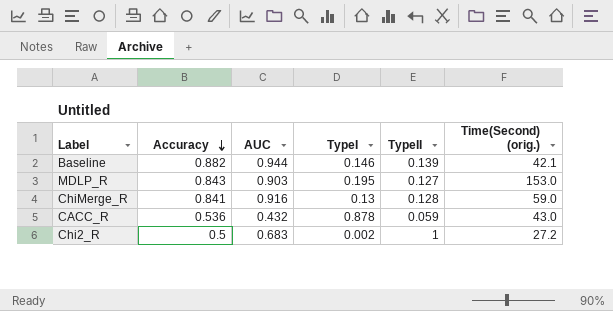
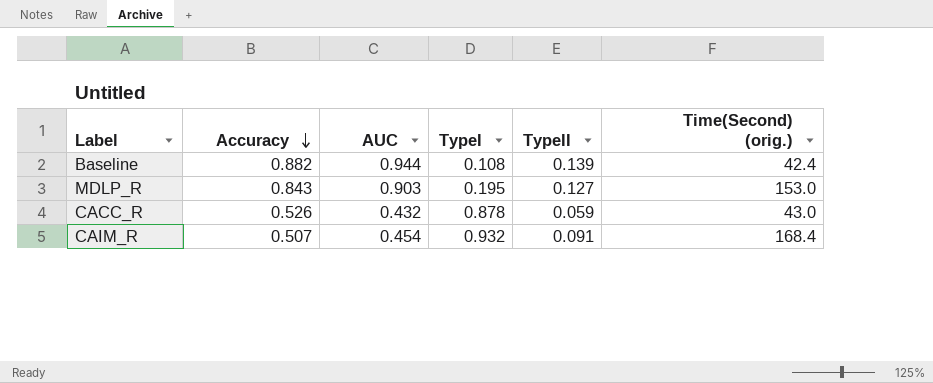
row ChiMerge_R: 0.841 | 0.916 | 0.13 | 0.128 | 59.0 -> none
row Chi2_R: 0.5 | 0.683 | 0.002 | 1 | 27.2 -> none
Baseline | TypeI: 0.146 -> 0.108
Baseline | Time(Second) (orig.): 42.1 -> 42.4
CACC_R | Accuracy: 0.536 -> 0.526
row CAIM_R: none -> 0.507 | 0.454 | 0.932 | 0.091 | 168.4

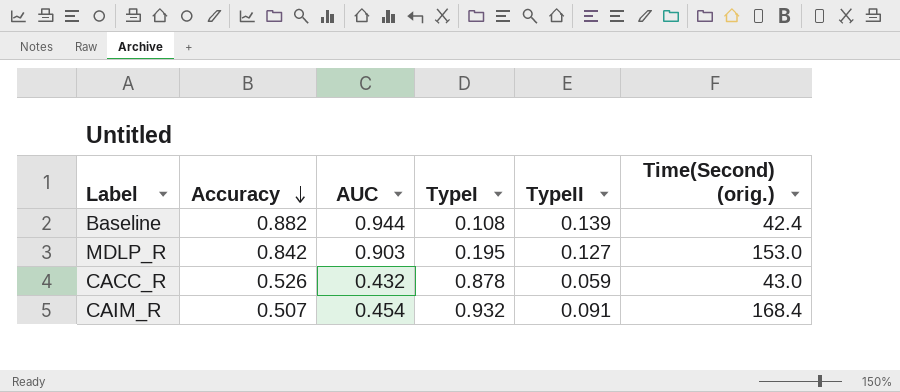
MDLP_R | Accuracy: 0.843 -> 0.842

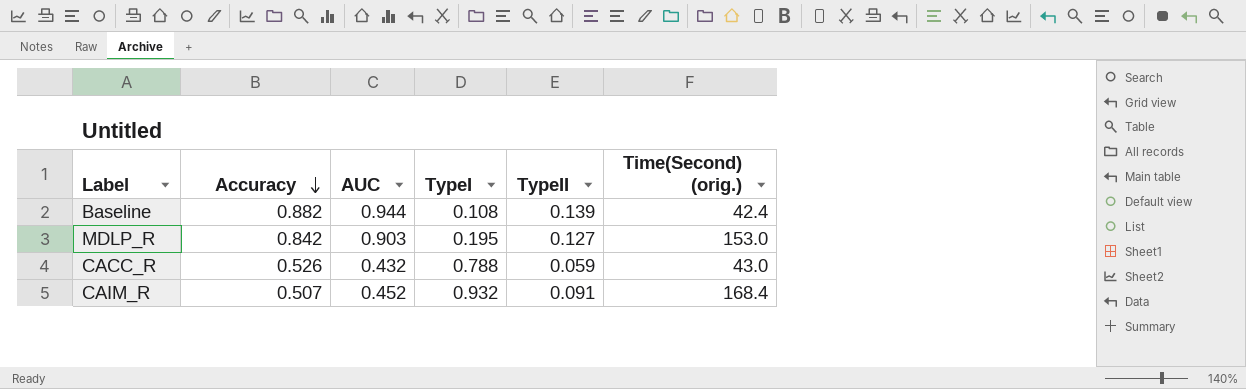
CACC_R | TypeI: 0.878 -> 0.788
CAIM_R | AUC: 0.454 -> 0.452

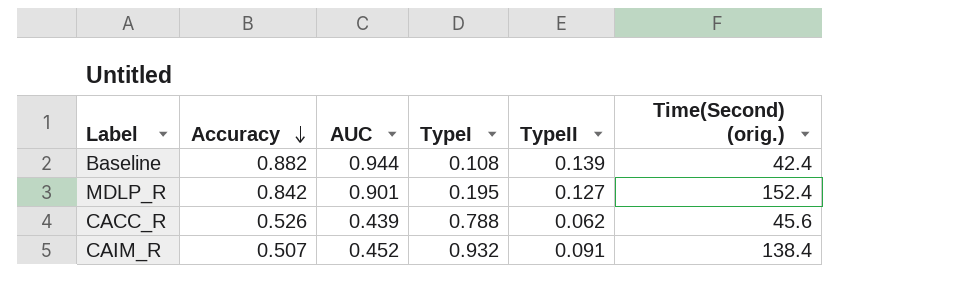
MDLP_R | AUC: 0.903 -> 0.901
MDLP_R | Time(Second) (orig.): 153.0 -> 152.4
CACC_R | AUC: 0.432 -> 0.439
CACC_R | TypeII: 0.059 -> 0.062
CACC_R | Time(Second) (orig.): 43.0 -> 45.6
CAIM_R | Time(Second) (orig.): 168.4 -> 138.4

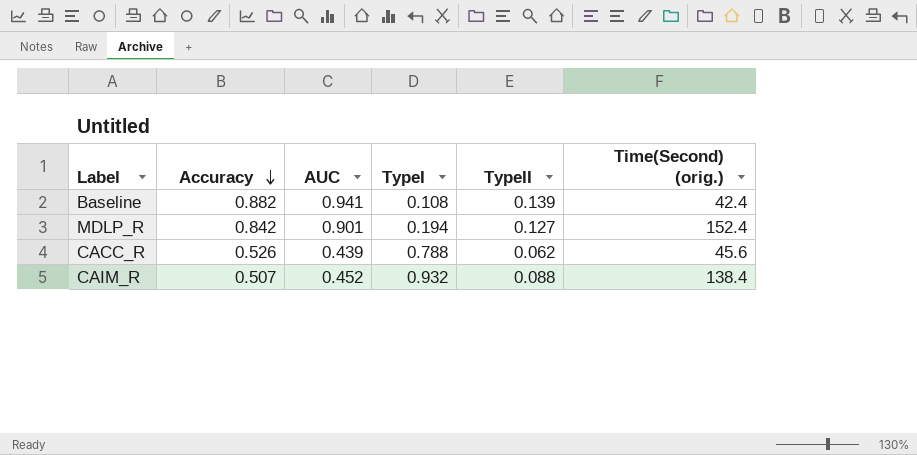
Baseline | AUC: 0.944 -> 0.941
MDLP_R | TypeI: 0.195 -> 0.194
CAIM_R | TypeII: 0.091 -> 0.088

